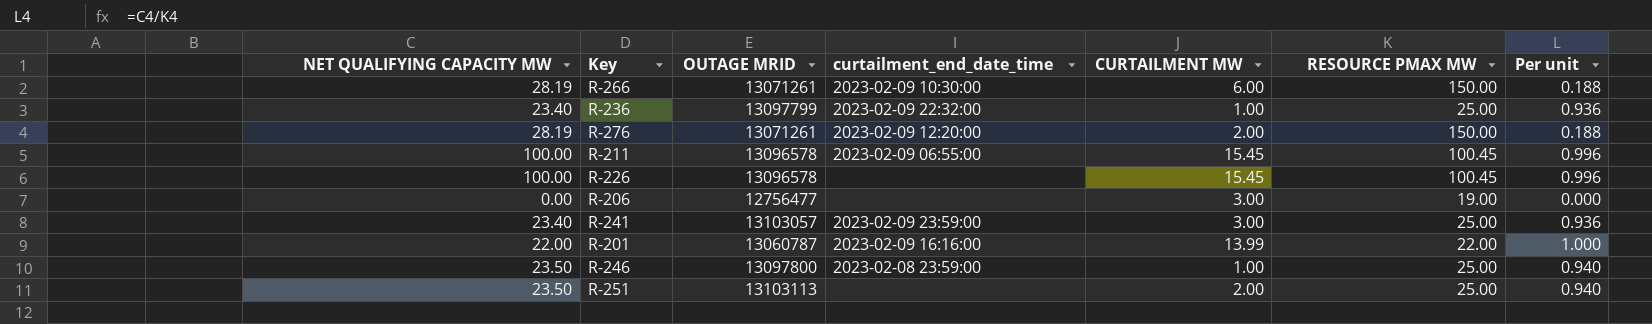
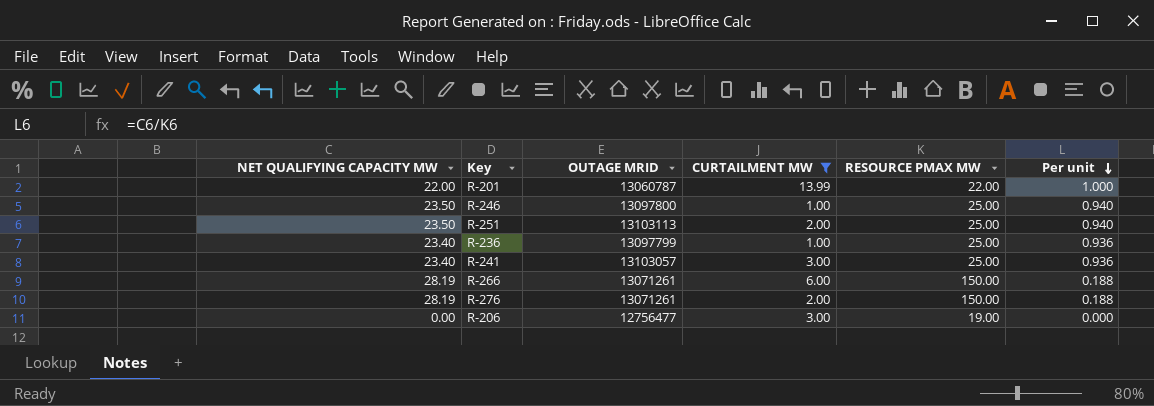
filter: none -> CURTAILMENT MW != 15.45
row order: none -> Per unit descending
column curtailment_end_date_time | position: 4 -> none

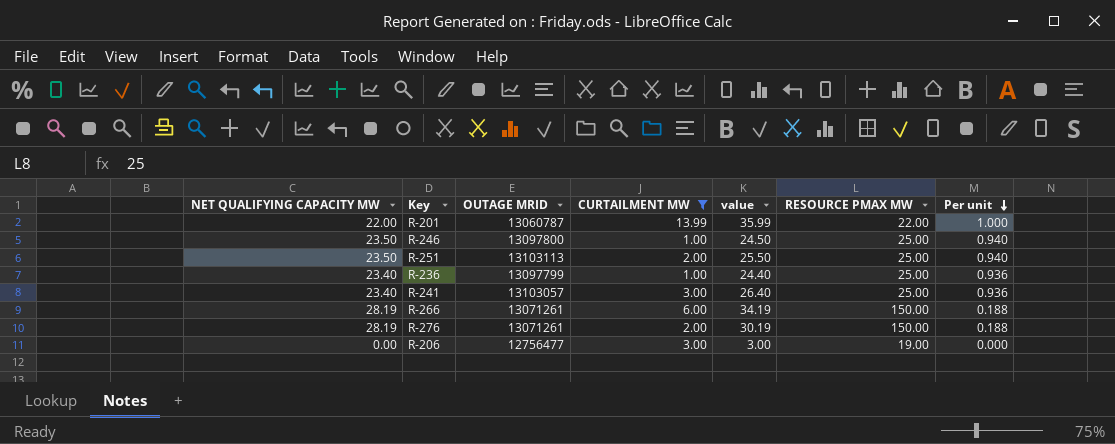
column value | formula: none -> [NET QUALIFYING CAPACITY MW] + [CURTAILMENT MW]

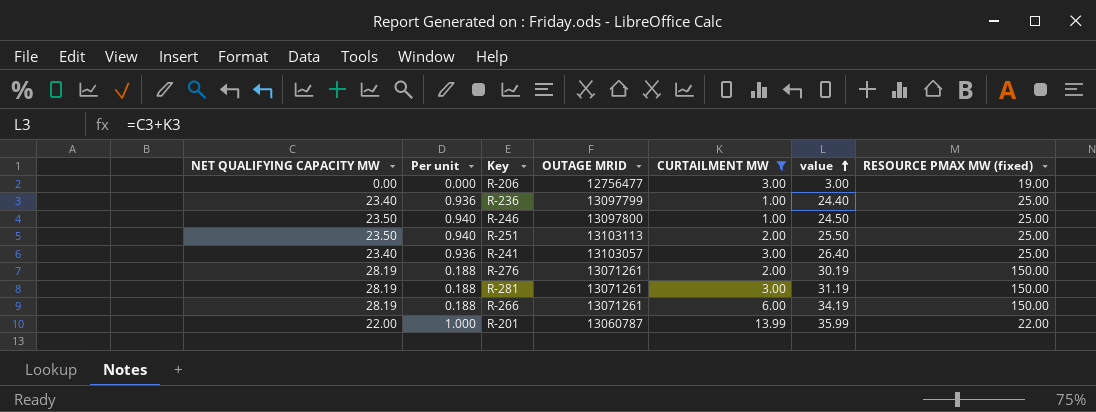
row order: Per unit descending -> value ascending
column Per unit | position: 7 -> 2
column name: RESOURCE PMAX MW -> RESOURCE PMAX MW (fixed)
row R-281: none -> 28.19 | 0.188 | 13071261 | 3.00 | 31.19 | 150.00

